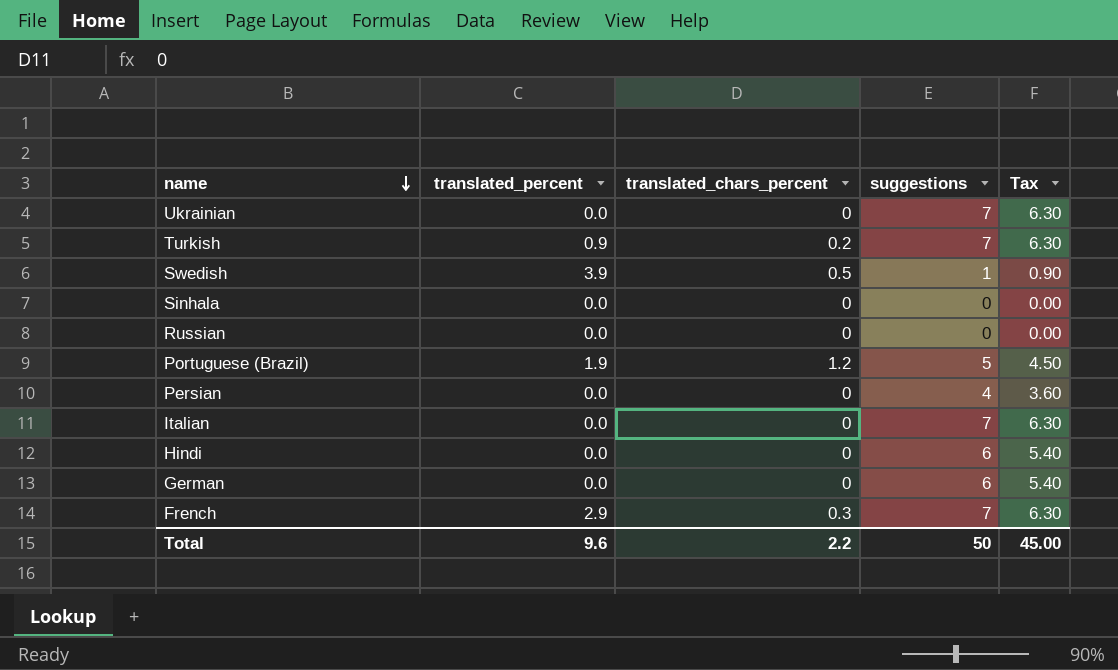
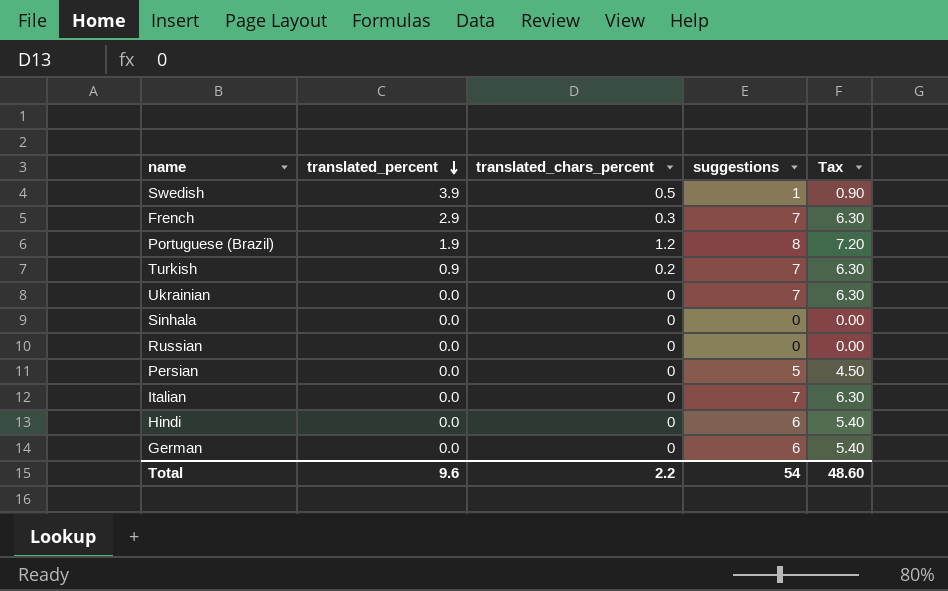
row order: name descending -> translated_percent descending
Portuguese (Brazil) | suggestions: 5 -> 8
Portuguese (Brazil) | Tax: 4.50 -> 7.20
Persian | suggestions: 4 -> 5
Persian | Tax: 3.60 -> 4.50
Total | suggestions: 50 -> 54
Total | Tax: 45.00 -> 48.60

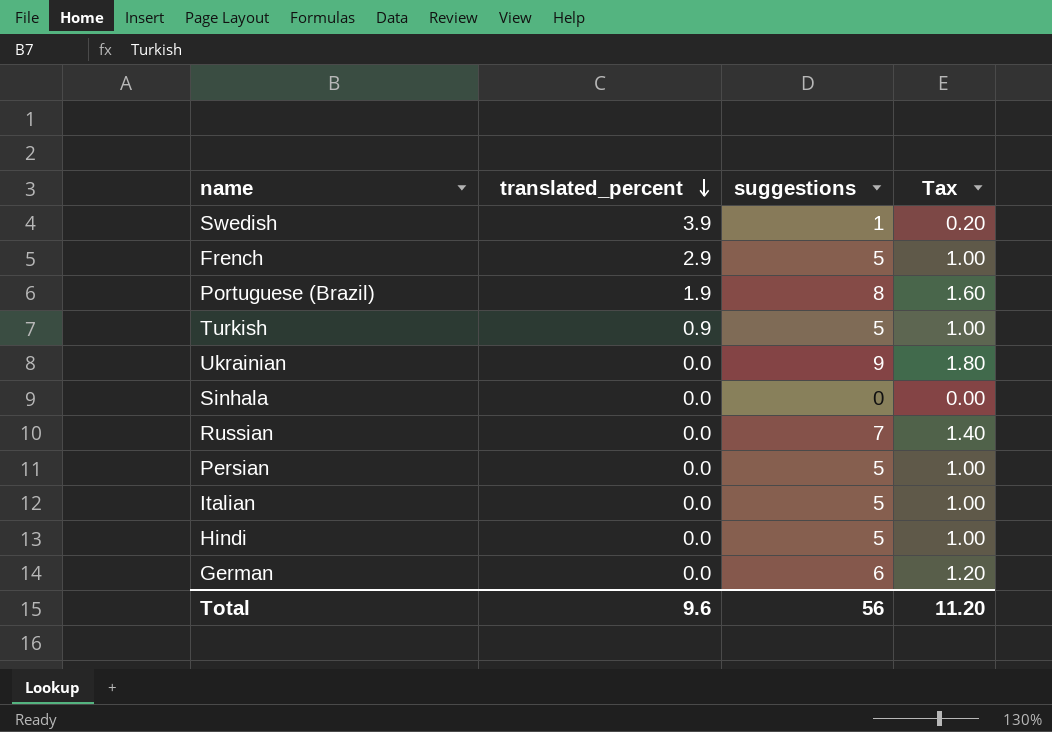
column translated_chars_percent | position: 3 -> none
column Tax | formula: [suggestions] * 0.9 -> [suggestions] * 0.2
French | suggestions: 7 -> 5
Turkish | suggestions: 7 -> 5
Ukrainian | suggestions: 7 -> 9
Russian | suggestions: 0 -> 7
Italian | suggestions: 7 -> 5
Hindi | suggestions: 6 -> 5
Total | suggestions: 54 -> 56
Total | Tax: 48.60 -> 11.20

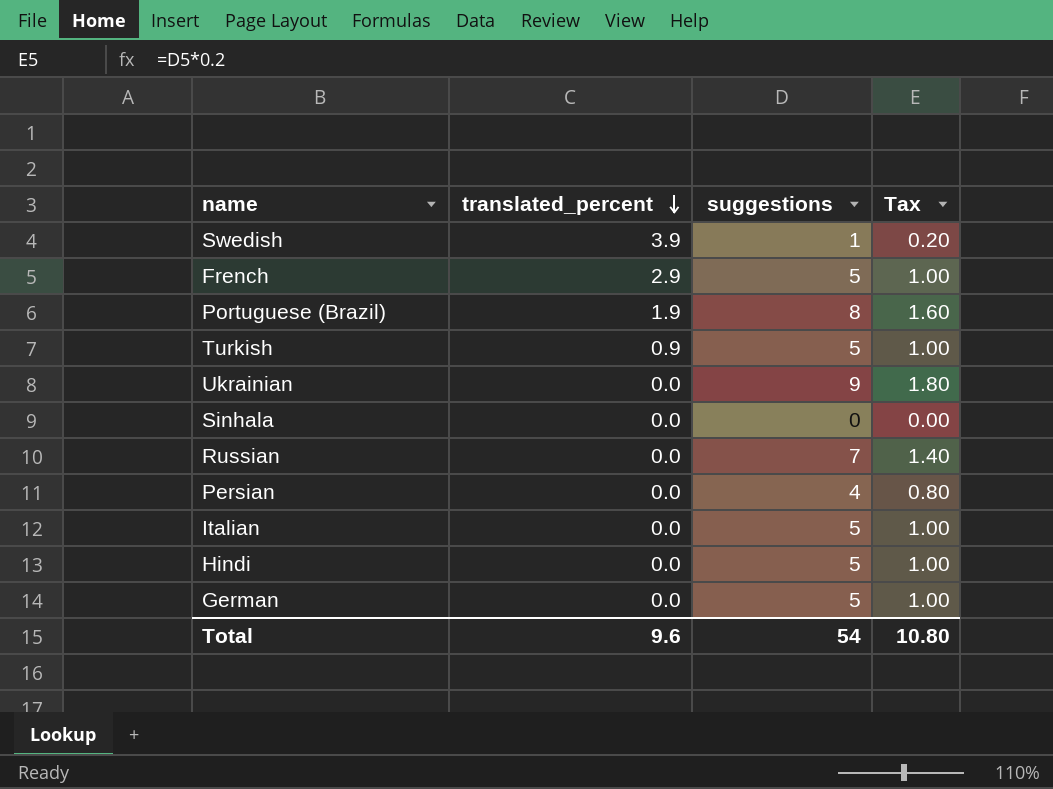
Persian | suggestions: 5 -> 4
Persian | Tax: 1.00 -> 0.80
German | suggestions: 6 -> 5
German | Tax: 1.20 -> 1.00
Total | suggestions: 56 -> 54
Total | Tax: 11.20 -> 10.80

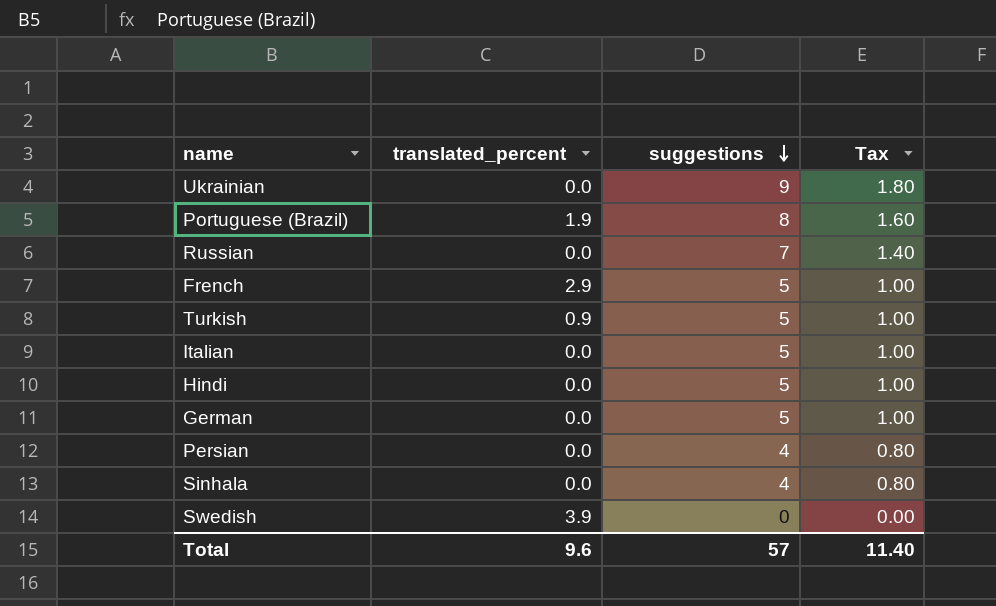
row order: translated_percent descending -> suggestions descending
Sinhala | suggestions: 0 -> 4
Sinhala | Tax: 0.00 -> 0.80
Swedish | suggestions: 1 -> 0
Swedish | Tax: 0.20 -> 0.00
Total | suggestions: 54 -> 57
Total | Tax: 10.80 -> 11.40

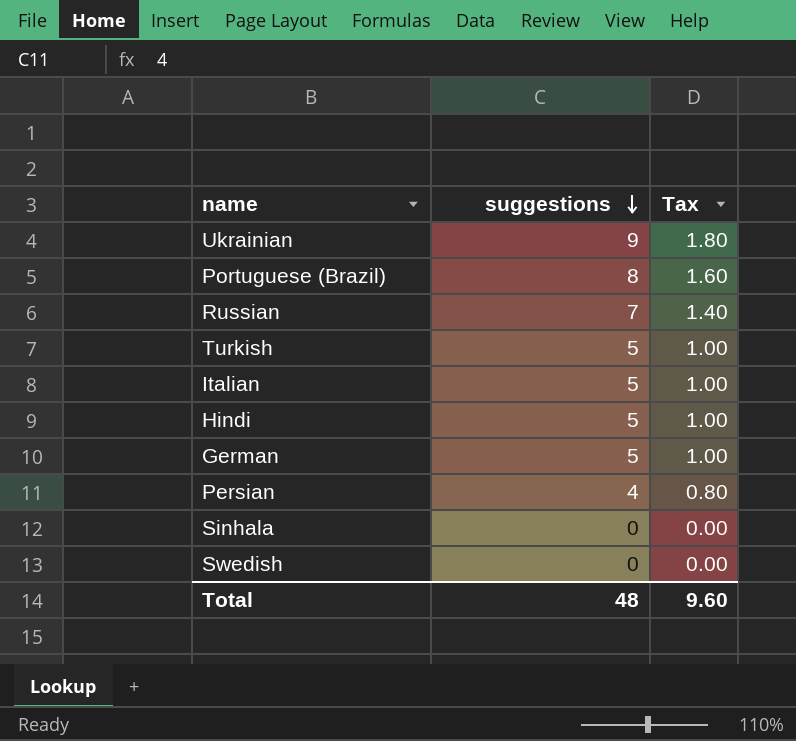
column translated_percent | position: 2 -> none
row French: 2.9 | 5 | 1.00 -> none
Sinhala | suggestions: 4 -> 0
Sinhala | Tax: 0.80 -> 0.00
Total | suggestions: 57 -> 48
Total | Tax: 11.40 -> 9.60

